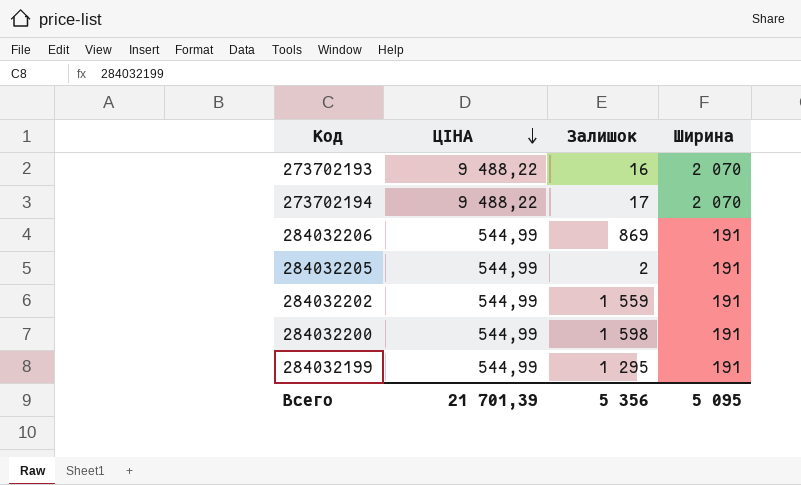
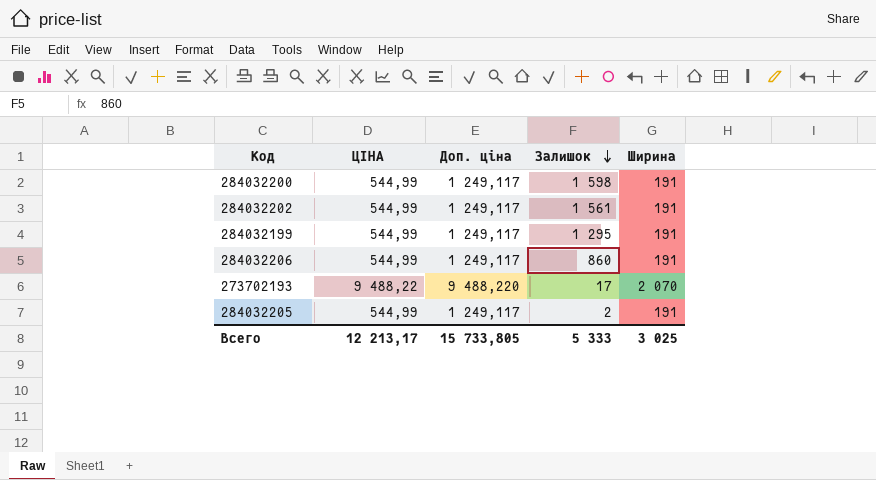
row order: ЦІНА descending -> Залишок descending
column Доп. ціна | position: none -> 3
row 273702194: 9 488,22 | 17 | 2 070 -> none
284032202 | Залишок: 1 559 -> 1 561
284032206 | Залишок: 869 -> 860
273702193 | Залишок: 16 -> 17
Всего | ЦІНА: 21 701,39 -> 12 213,17
Всего | Залишок: 5 356 -> 5 333
Всего | Ширина: 5 095 -> 3 025

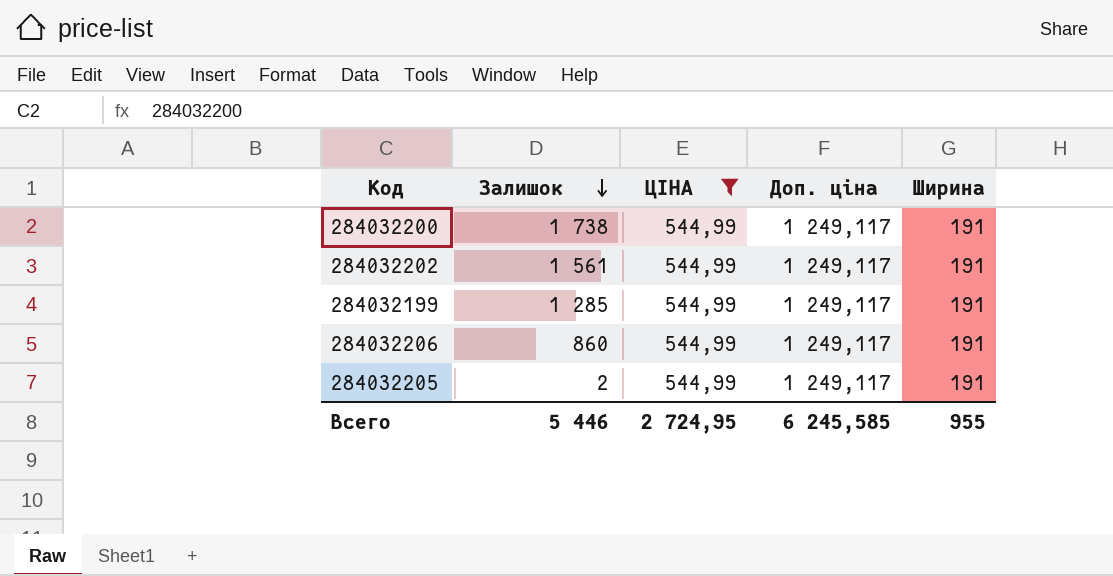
filter: none -> ЦІНА = 544,99
column Залишок | position: 4 -> 2
284032200 | Залишок: 1 598 -> 1 738
284032199 | Залишок: 1 295 -> 1 285
Всего | Залишок: 5 333 -> 5 446
Всего | ЦІНА: 12 213,17 -> 2 724,95
Всего | Доп. ціна: 15 733,805 -> 6 245,585
Всего | Ширина: 3 025 -> 955

